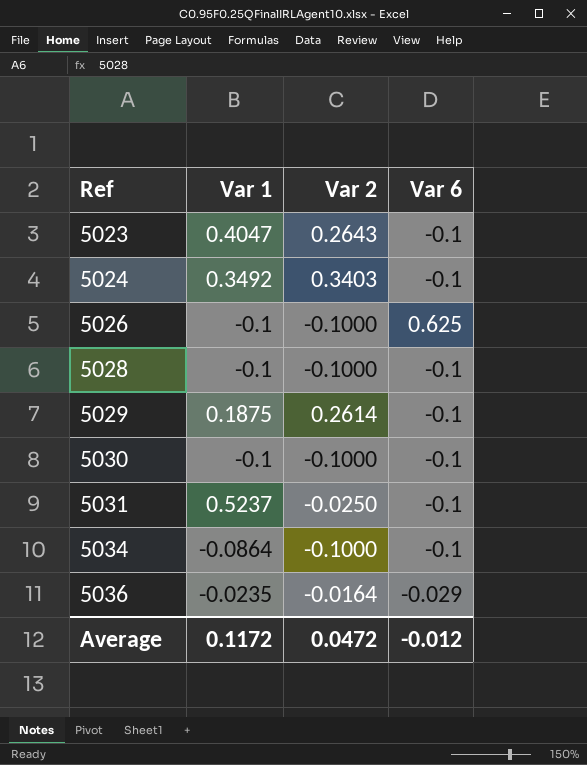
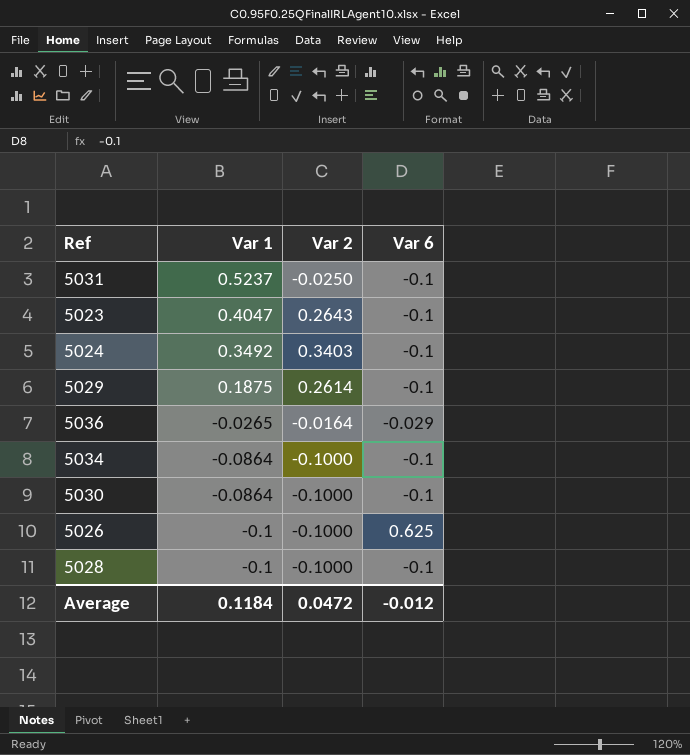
row order: Ref ascending -> Var 1 descending
5036 | Var 1: -0.0235 -> -0.0265
5030 | Var 1: -0.1 -> -0.0864
Average | Var 1: 0.1172 -> 0.1184

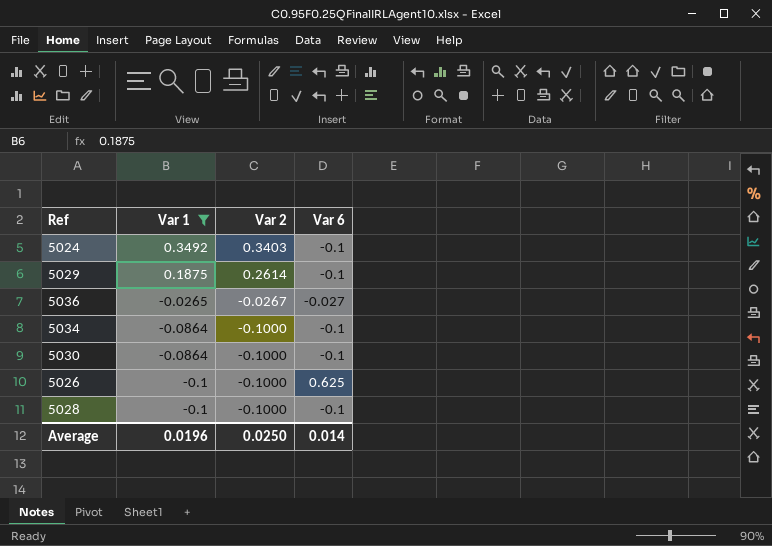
filter: none -> Var 1 <= 0.3492
5036 | Var 2: -0.0164 -> -0.0267
5036 | Var 6: -0.029 -> -0.027
Average | Var 1: 0.1184 -> 0.0196
Average | Var 2: 0.0472 -> 0.0250
Average | Var 6: -0.012 -> 0.014

